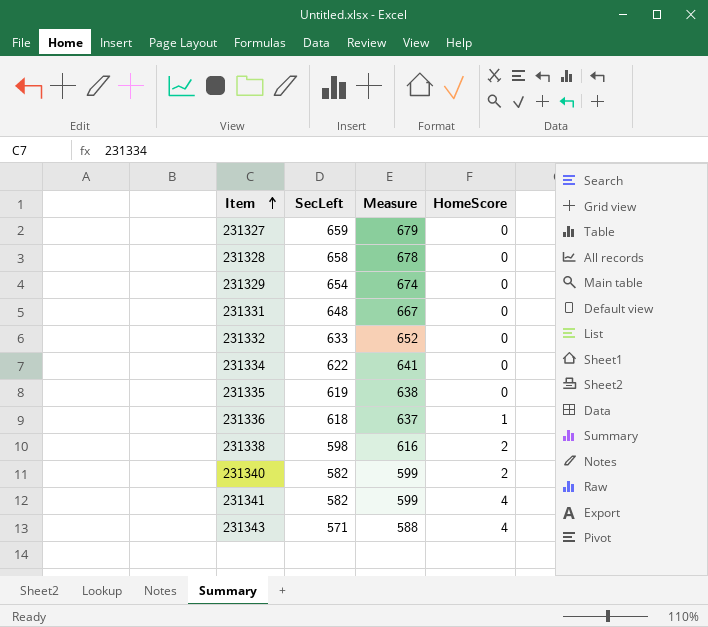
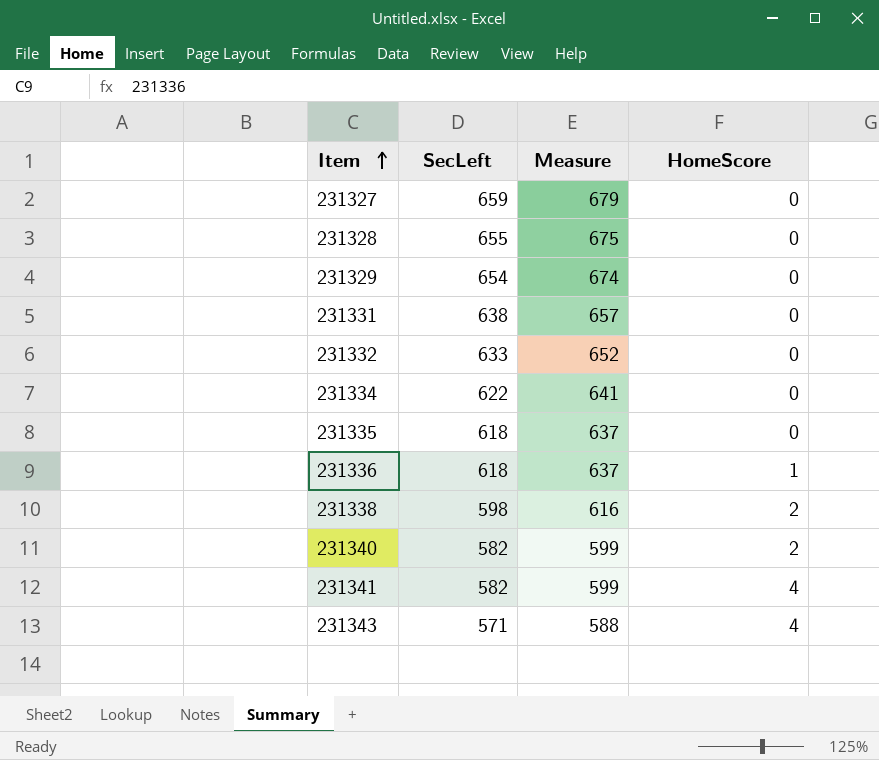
231328 | SecLeft: 658 -> 655
231328 | Measure: 678 -> 675
231331 | SecLeft: 648 -> 638
231331 | Measure: 667 -> 657
231335 | SecLeft: 619 -> 618
231335 | Measure: 638 -> 637

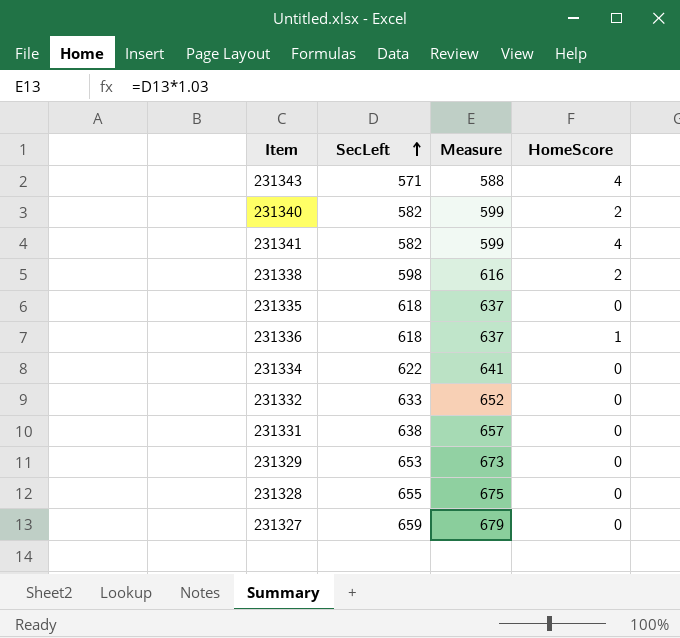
row order: Item ascending -> SecLeft ascending
231329 | SecLeft: 654 -> 653
231329 | Measure: 674 -> 673

